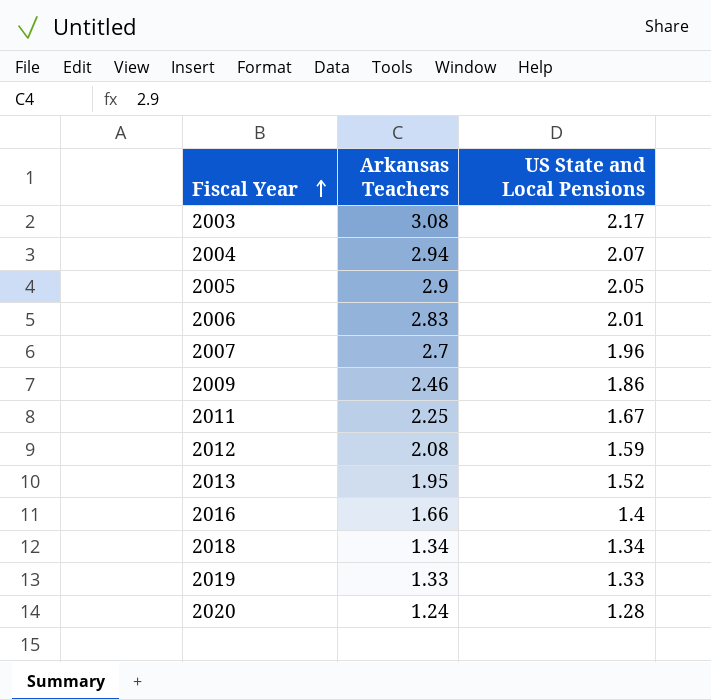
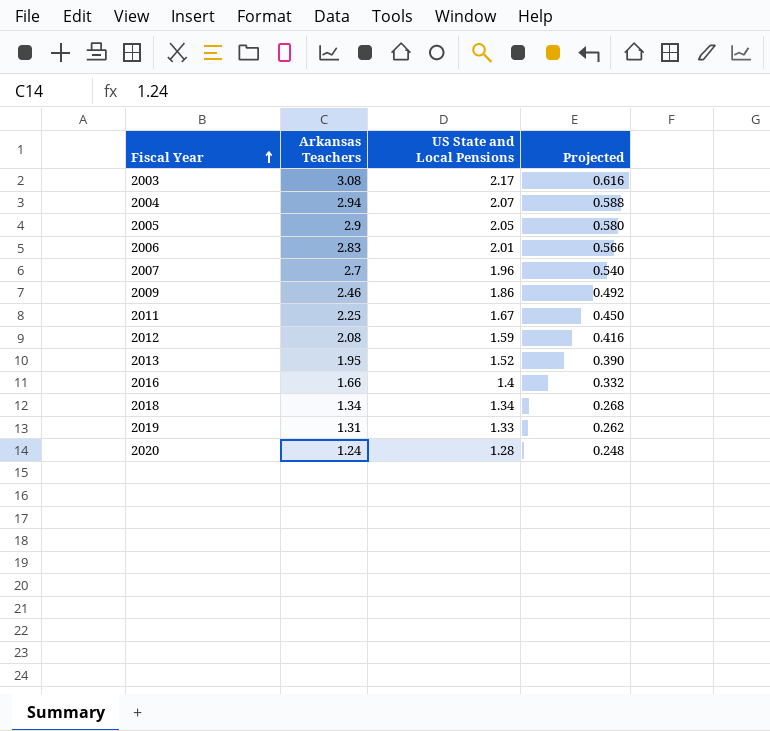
column Projected | formula: none -> [Arkansas Teachers] * 0.2
2019 | Arkansas Teachers: 1.33 -> 1.31

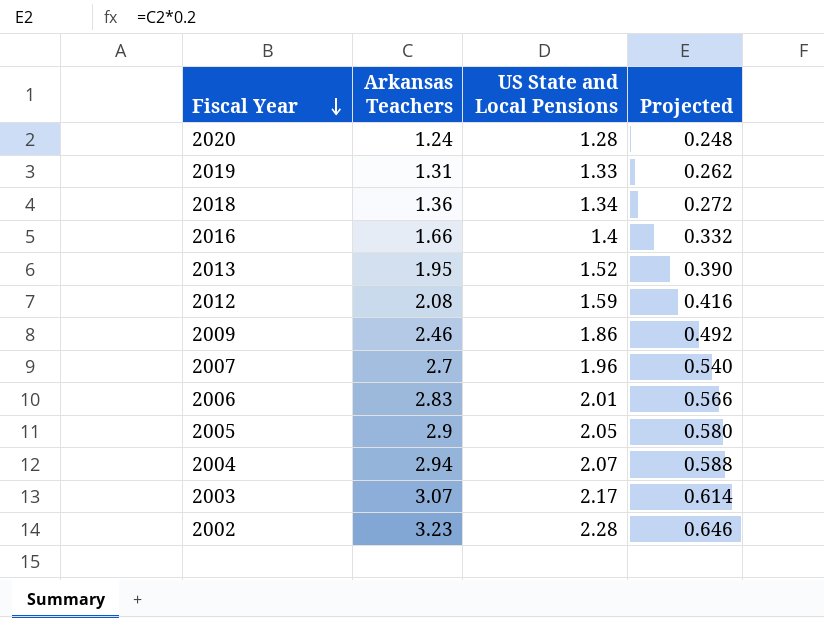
row order: Fiscal Year ascending -> Fiscal Year descending
row 2011: 2.25 | 1.67 | 0.450 -> none
2018 | Arkansas Teachers: 1.34 -> 1.36
2018 | Projected: 0.268 -> 0.272
2003 | Arkansas Teachers: 3.08 -> 3.07
2003 | Projected: 0.616 -> 0.614
row 2002: none -> 3.23 | 2.28 | 0.646

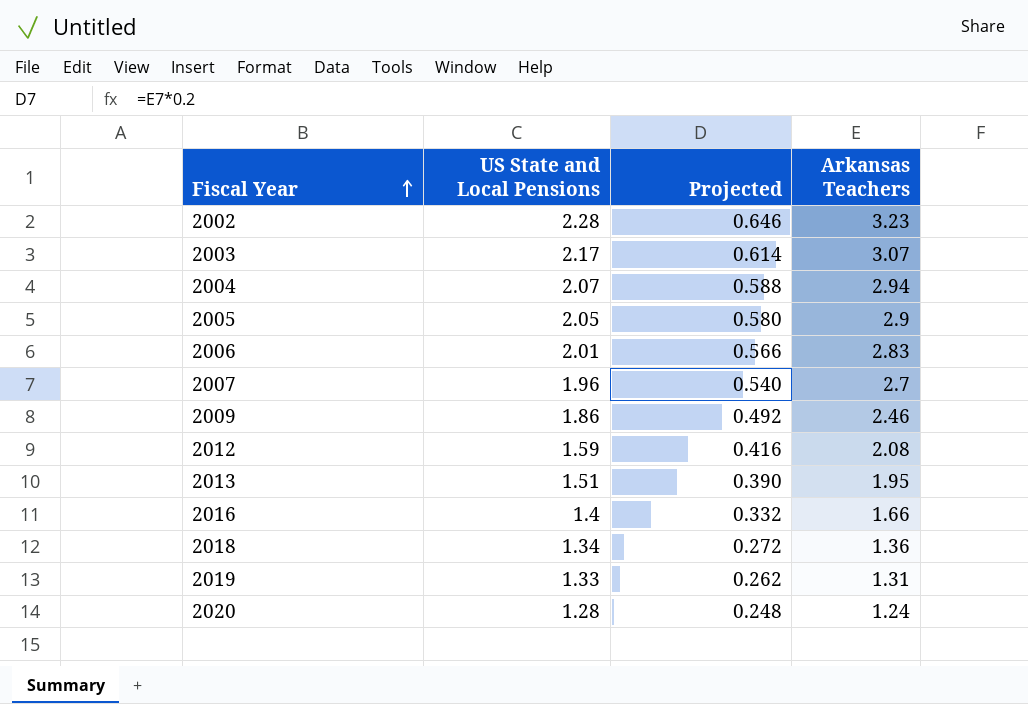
row order: Fiscal Year descending -> Fiscal Year ascending
column Arkansas Teachers | position: 2 -> 4
2013 | US State and Local Pensions: 1.52 -> 1.51

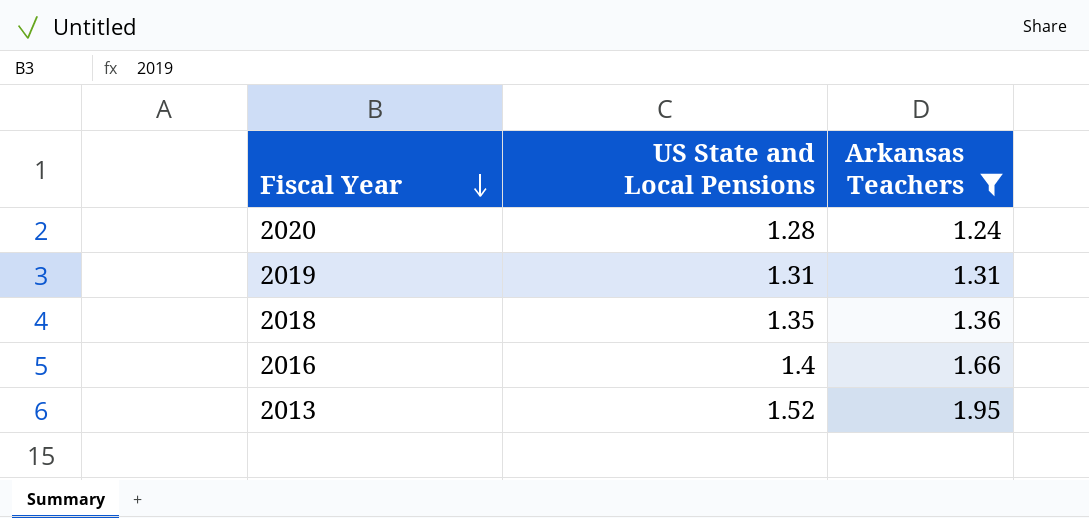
filter: none -> Arkansas Teachers <= 1.95
row order: Fiscal Year ascending -> Fiscal Year descending
column Projected | formula: [Arkansas Teachers] * 0.2 -> none
2019 | US State and Local Pensions: 1.33 -> 1.31
2018 | US State and Local Pensions: 1.34 -> 1.35
2013 | US State and Local Pensions: 1.51 -> 1.52

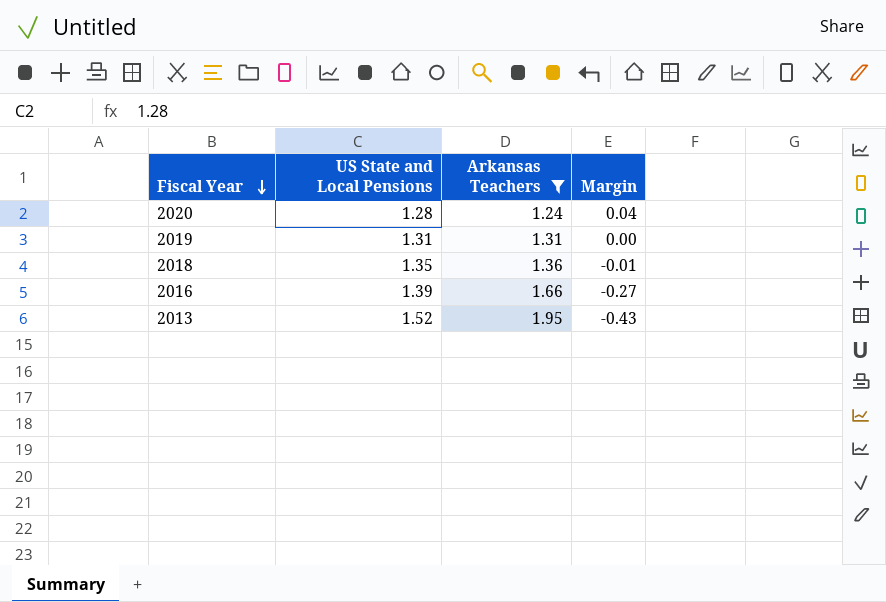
column Margin | formula: none -> [US State and Local Pensions] - [Arkansas Teachers]
2016 | US State and Local Pensions: 1.4 -> 1.39

